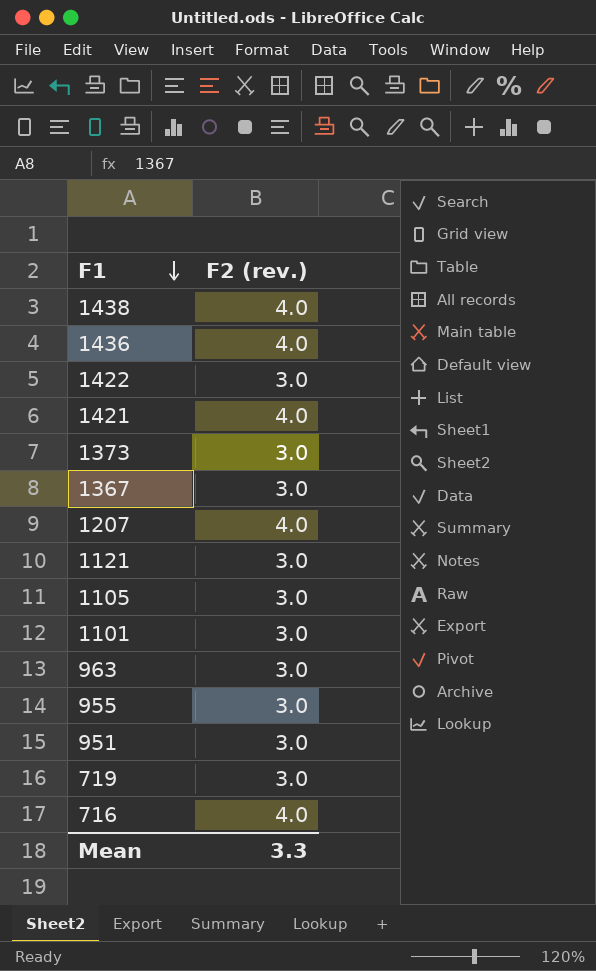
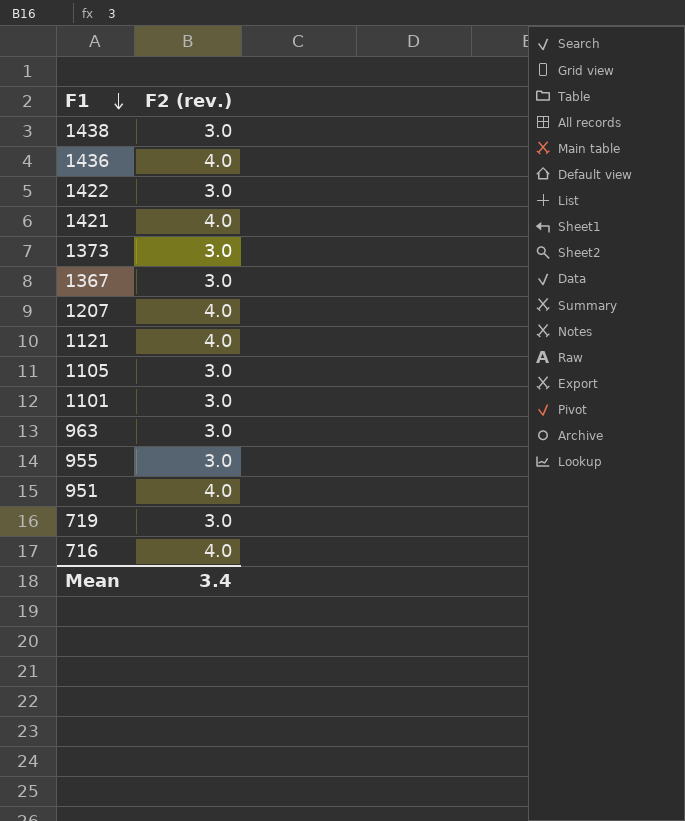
1438 | F2 (rev.): 4.0 -> 3.0
1121 | F2 (rev.): 3.0 -> 4.0
951 | F2 (rev.): 3.0 -> 4.0
Mean | F2 (rev.): 3.3 -> 3.4

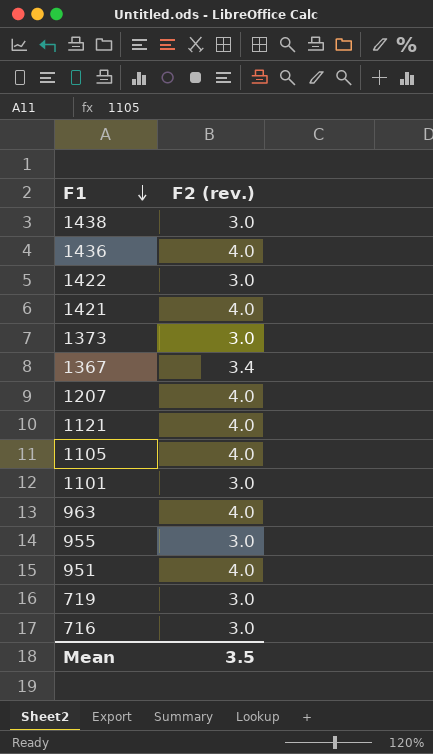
1367 | F2 (rev.): 3.0 -> 3.4
1105 | F2 (rev.): 3.0 -> 4.0
963 | F2 (rev.): 3.0 -> 4.0
716 | F2 (rev.): 4.0 -> 3.0
Mean | F2 (rev.): 3.4 -> 3.5

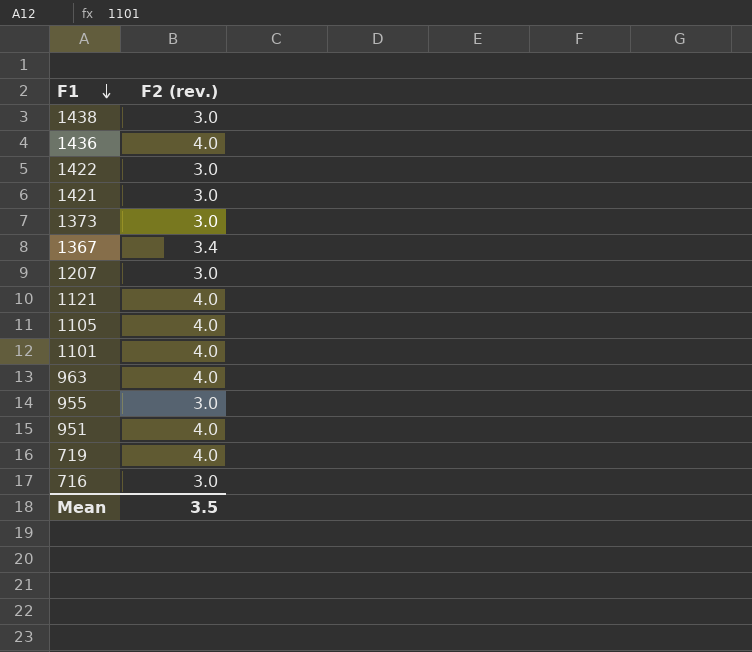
1421 | F2 (rev.): 4.0 -> 3.0
1207 | F2 (rev.): 4.0 -> 3.0
1101 | F2 (rev.): 3.0 -> 4.0
719 | F2 (rev.): 3.0 -> 4.0

